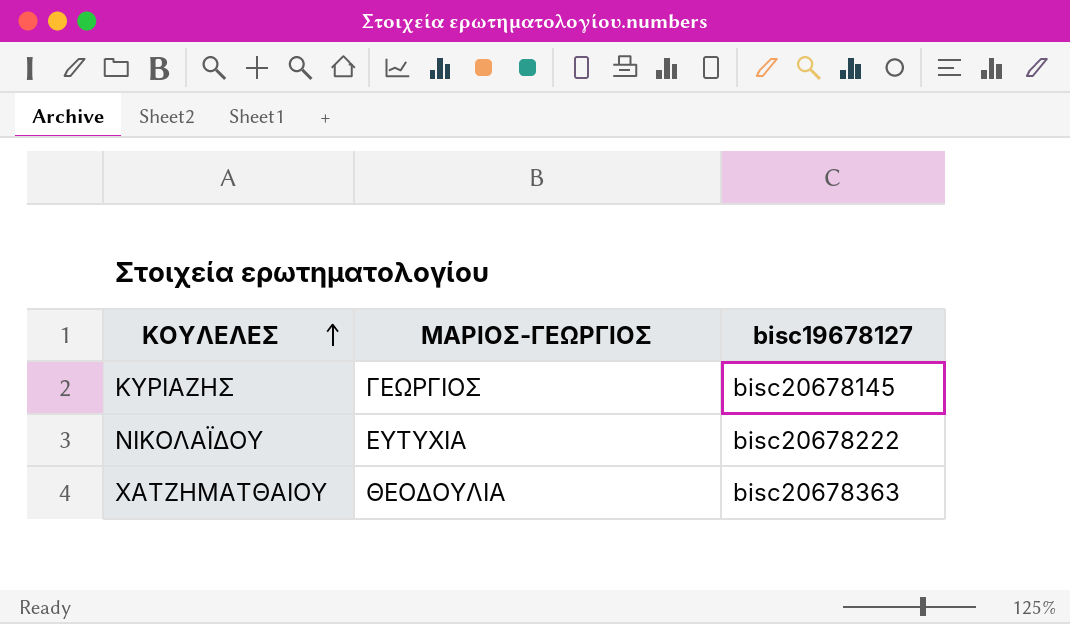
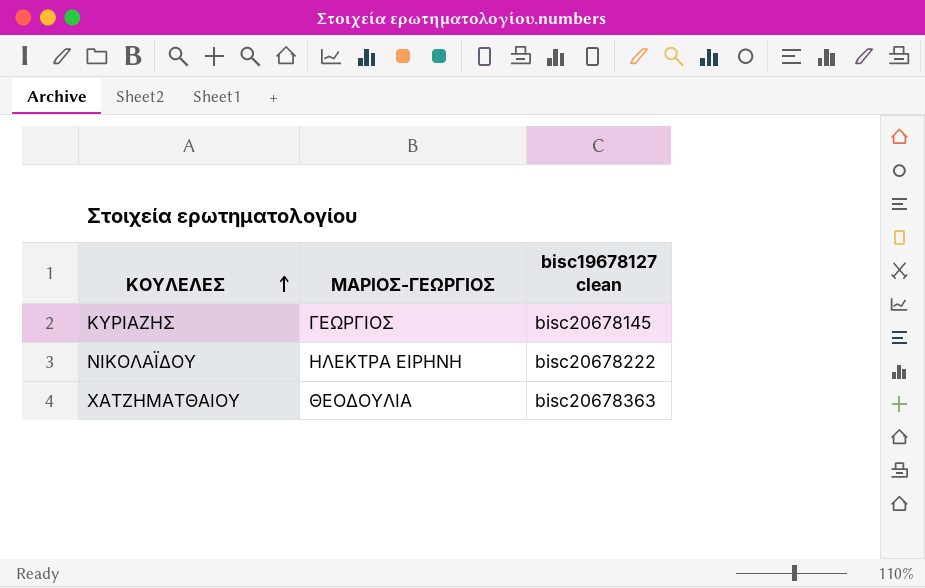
column name: bisc19678127 -> bisc19678127 clean
ΝΙΚΟΛΑΪΔΟΥ | ΜΑΡΙΟΣ-ΓΕΩΡΓΙΟΣ: ΕΥΤΥΧΙΑ -> ΗΛΕΚΤΡΑ ΕΙΡΗΝΗ

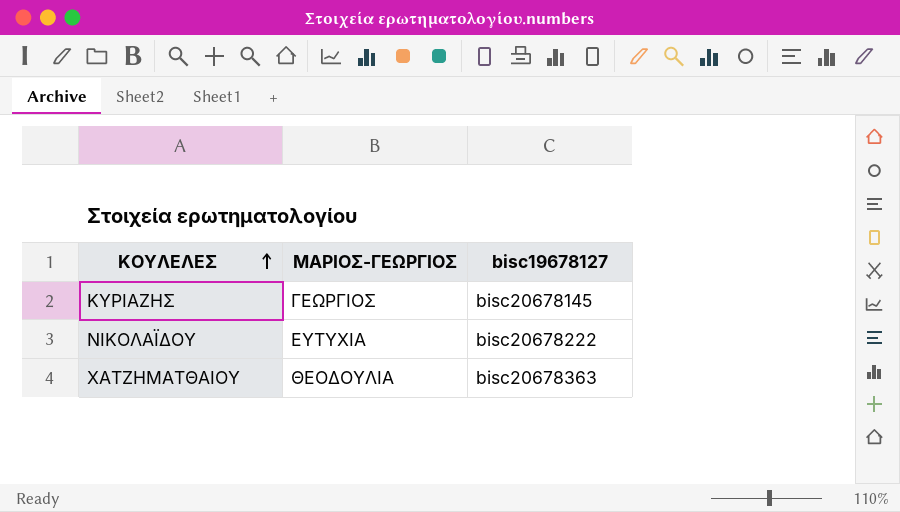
column name: bisc19678127 clean -> bisc19678127
ΝΙΚΟΛΑΪΔΟΥ | ΜΑΡΙΟΣ-ΓΕΩΡΓΙΟΣ: ΗΛΕΚΤΡΑ ΕΙΡΗΝΗ -> ΕΥΤΥΧΙΑ

